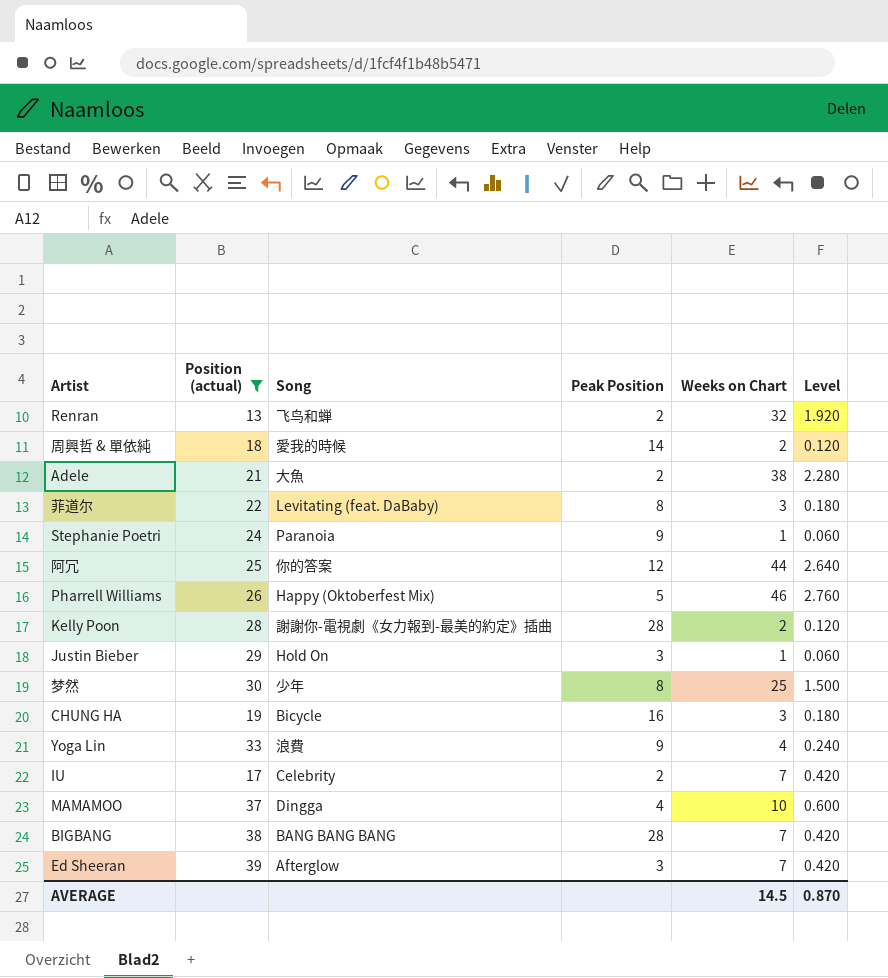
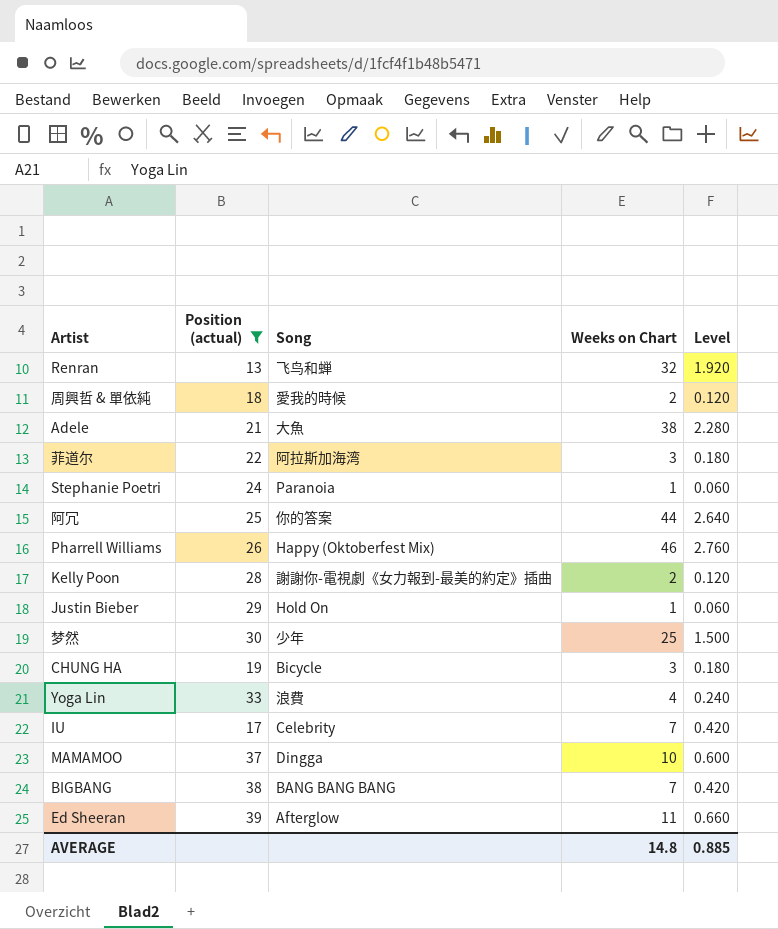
column Peak Position | position: 4 -> none
菲道尔 | Song: Levitating (feat. DaBaby) -> 阿拉斯加海湾
Ed Sheeran | Weeks on Chart: 7 -> 11
Ed Sheeran | Level: 0.420 -> 0.660
AVERAGE | Weeks on Chart: 14.5 -> 14.8
AVERAGE | Level: 0.870 -> 0.885

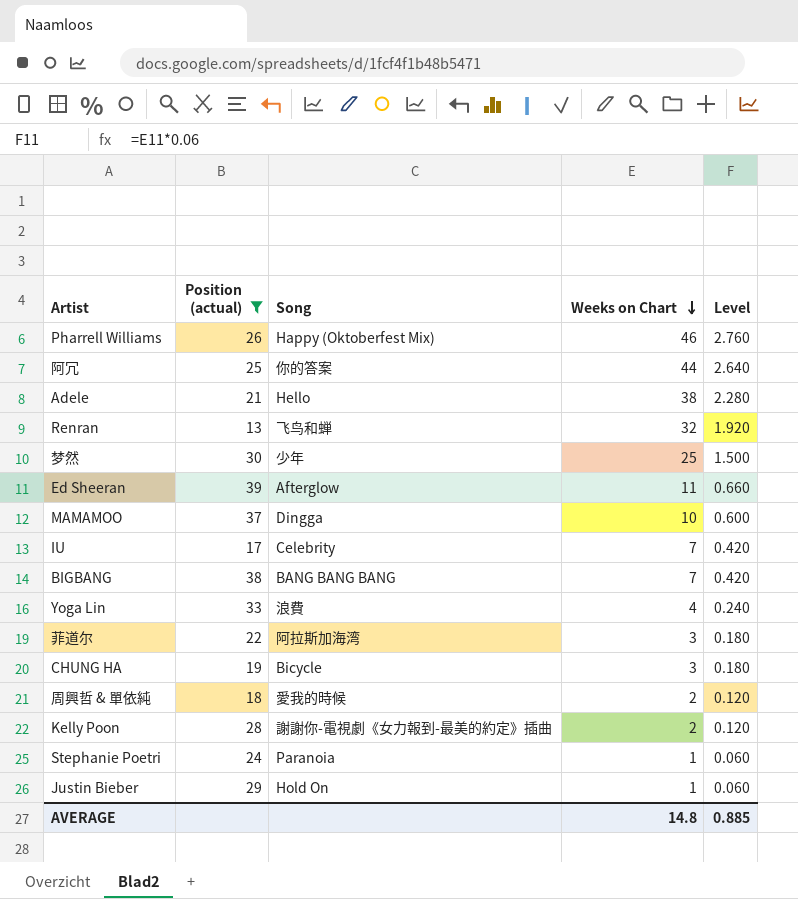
row order: none -> Weeks on Chart descending
Adele | Song: 大魚 -> Hello

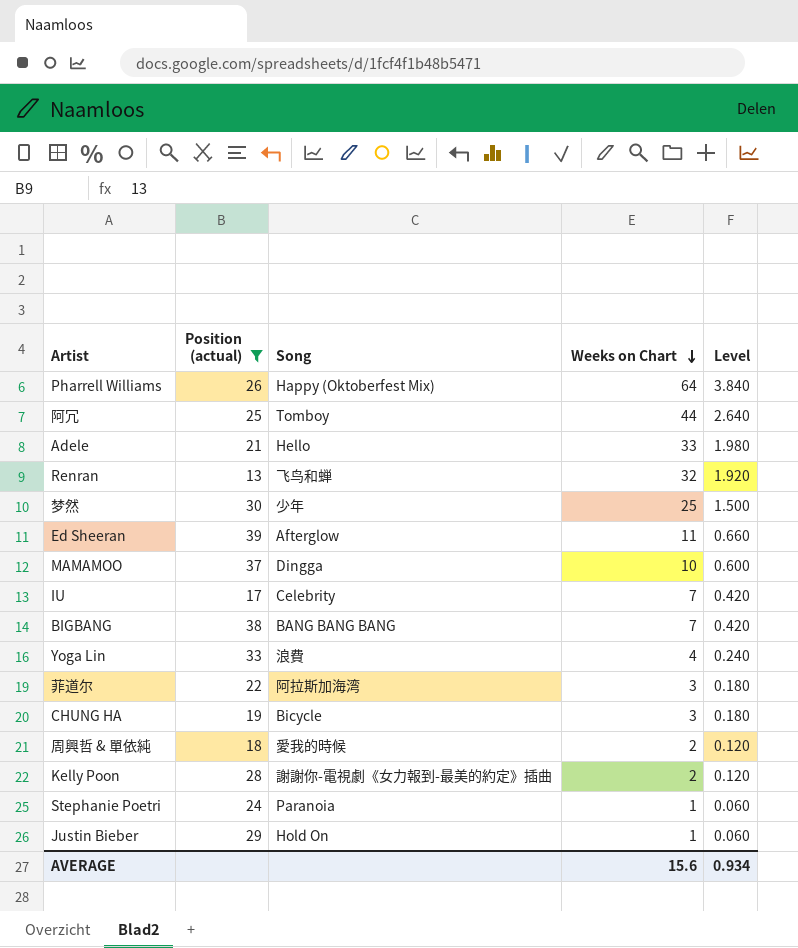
Pharrell Williams | Weeks on Chart: 46 -> 64
Pharrell Williams | Level: 2.760 -> 3.840
阿冗 | Song: 你的答案 -> Tomboy
Adele | Weeks on Chart: 38 -> 33
Adele | Level: 2.280 -> 1.980
AVERAGE | Weeks on Chart: 14.8 -> 15.6
AVERAGE | Level: 0.885 -> 0.934

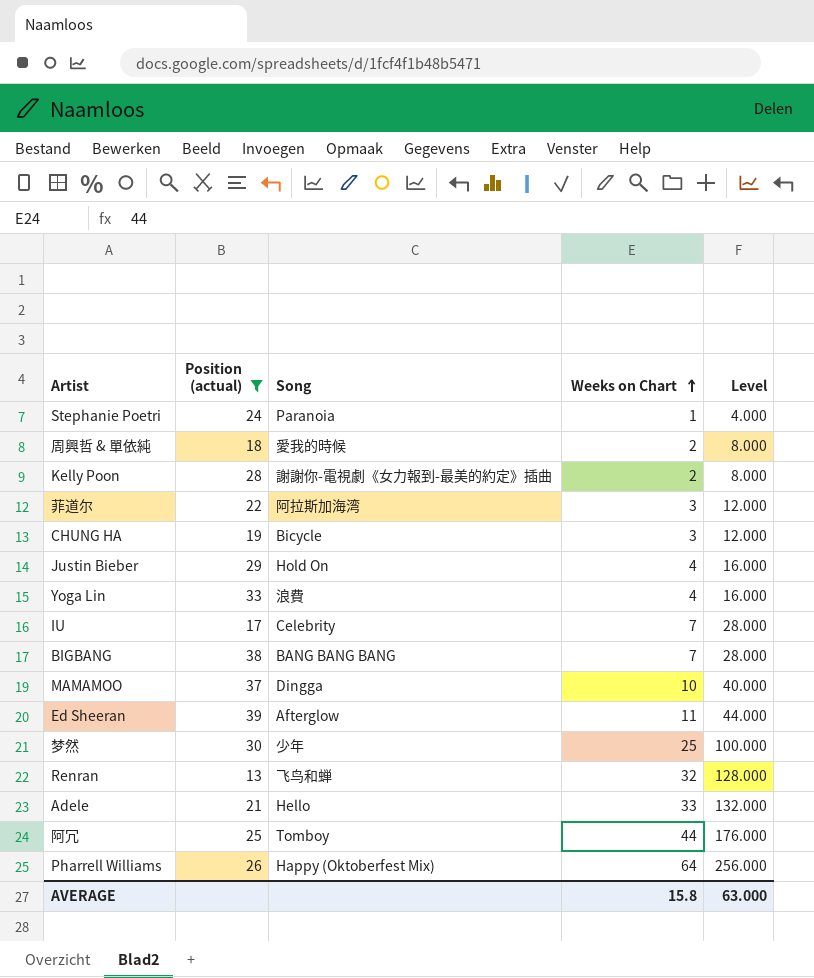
row order: Weeks on Chart descending -> Weeks on Chart ascending
column Level | formula: [Weeks on Chart] * 0.06 -> [Weeks on Chart] * 4
Justin Bieber | Weeks on Chart: 1 -> 4
AVERAGE | Weeks on Chart: 15.6 -> 15.8
AVERAGE | Level: 0.934 -> 63.000

